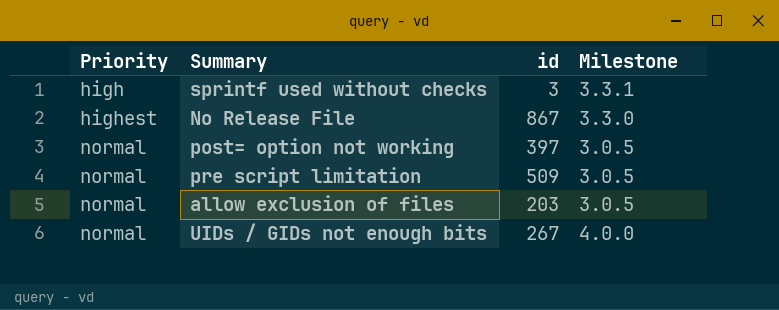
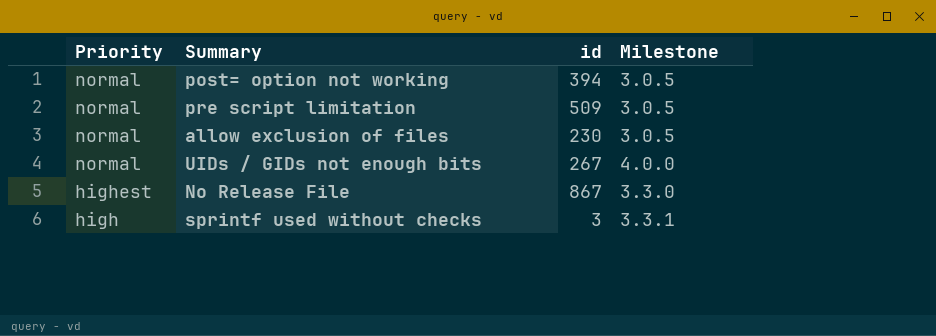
row order: Priority ascending -> Priority descending
post= option not working | id: 397 -> 394
allow exclusion of files | id: 203 -> 230

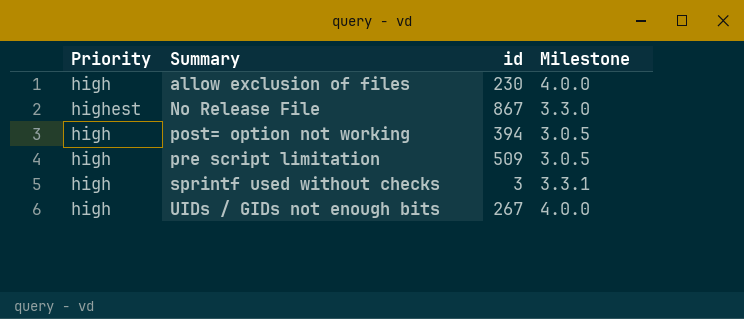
row order: Priority descending -> Summary ascending
allow exclusion of files | Priority: normal -> high
allow exclusion of files | Milestone: 3.0.5 -> 4.0.0
post= option not working | Priority: normal -> high
pre script limitation | Priority: normal -> high
UIDs / GIDs not enough bits | Priority: normal -> high

